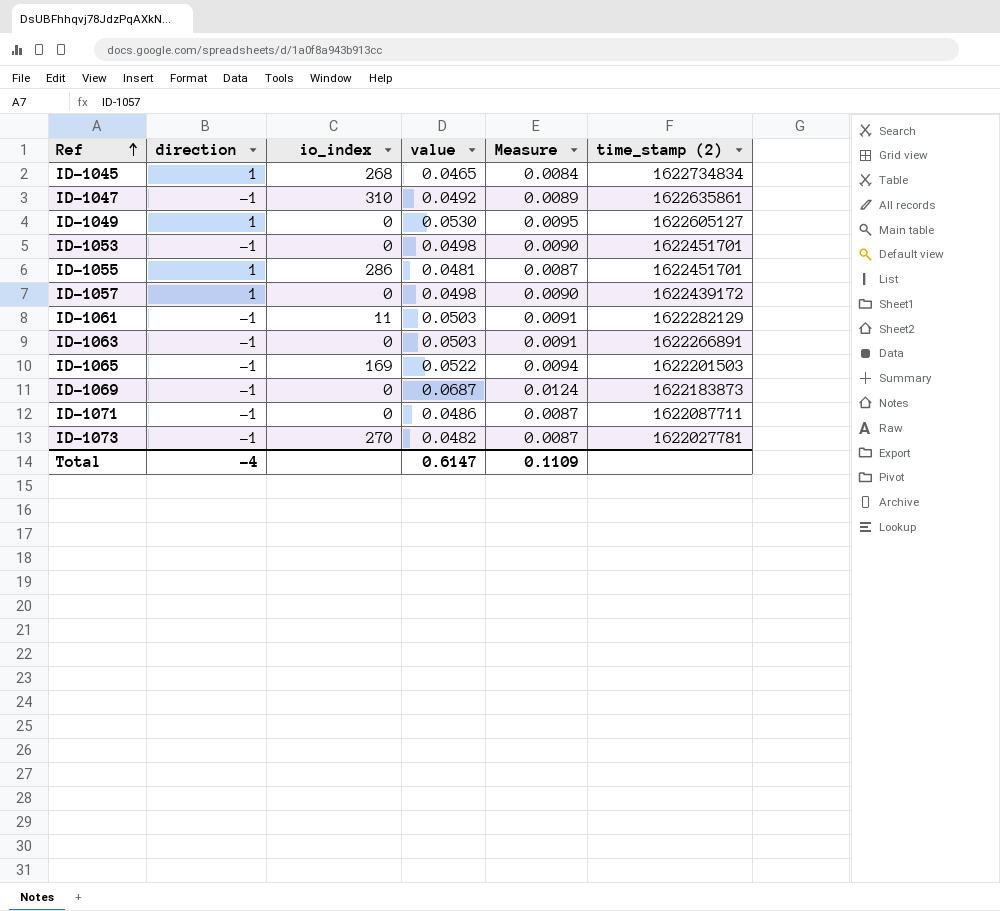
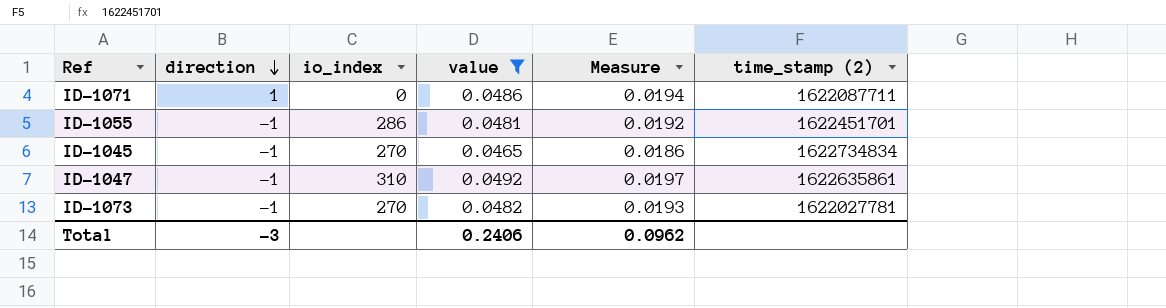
filter: none -> value <= 0.0492
row order: Ref ascending -> direction descending
column Measure | formula: [value] * 0.18 -> [value] * 0.4
ID-1071 | direction: -1 -> 1
ID-1055 | direction: 1 -> -1
ID-1045 | direction: 1 -> -1
ID-1045 | io_index: 268 -> 270
Total | direction: -4 -> -3
Total | value: 0.6147 -> 0.2406
Total | Measure: 0.1109 -> 0.0962

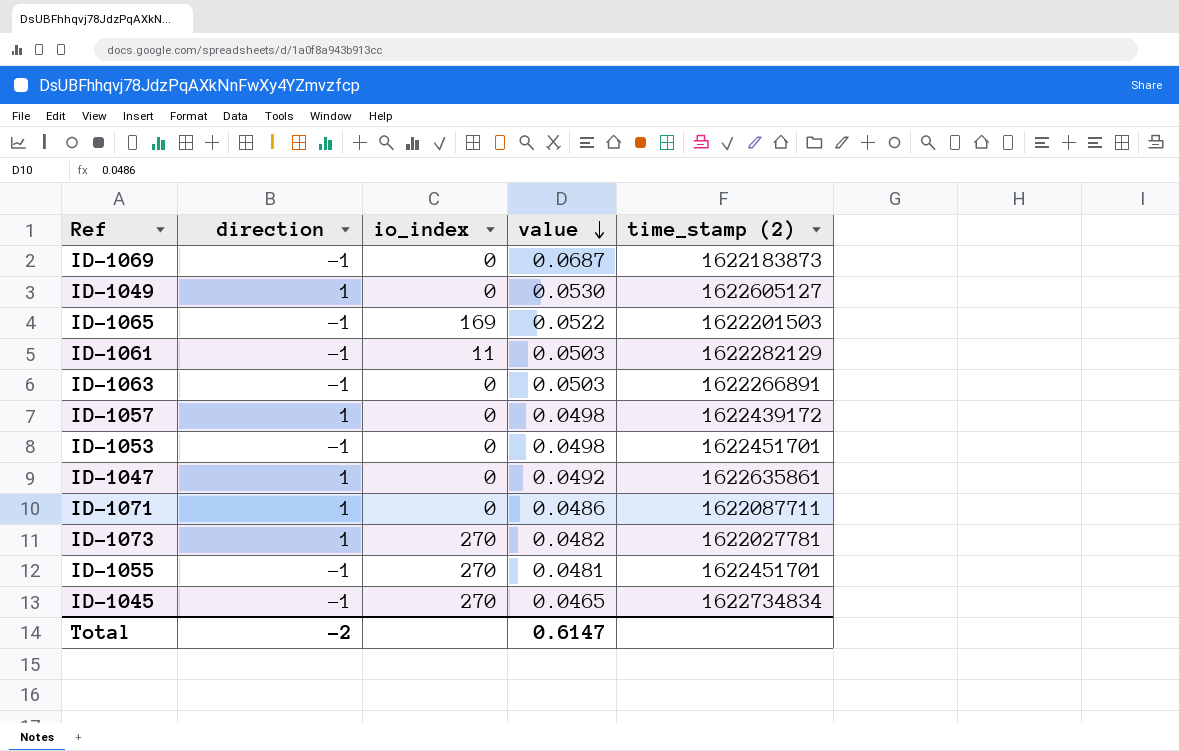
filter: value <= 0.0492 -> none
row order: direction descending -> value descending
column Measure | formula: [value] * 0.4 -> none
ID-1047 | direction: -1 -> 1
ID-1047 | io_index: 310 -> 0
ID-1073 | direction: -1 -> 1
ID-1055 | io_index: 286 -> 270
Total | direction: -3 -> -2
Total | value: 0.2406 -> 0.6147

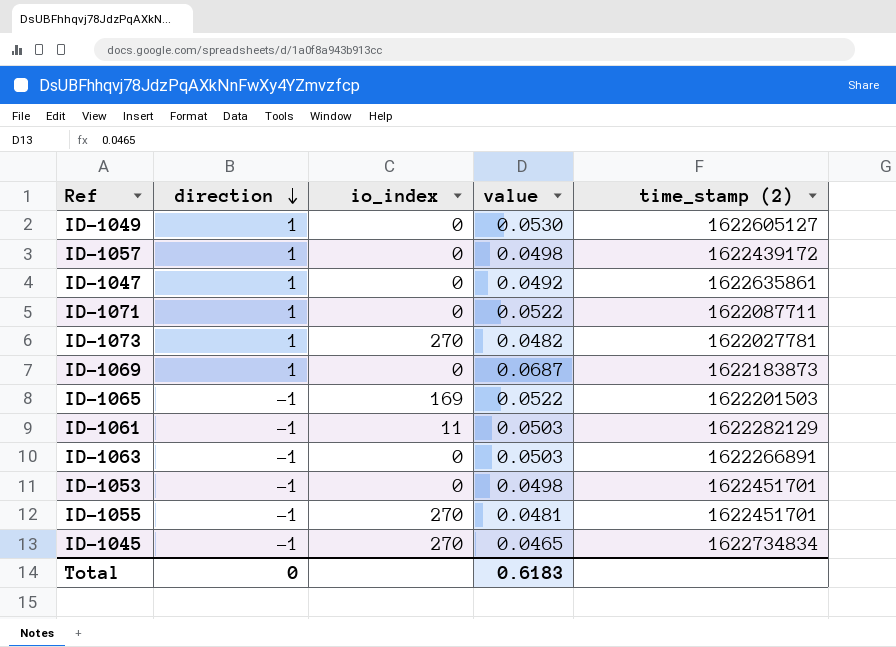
row order: value descending -> direction descending
ID-1071 | value: 0.0486 -> 0.0522
ID-1069 | direction: -1 -> 1
Total | direction: -2 -> 0
Total | value: 0.6147 -> 0.6183

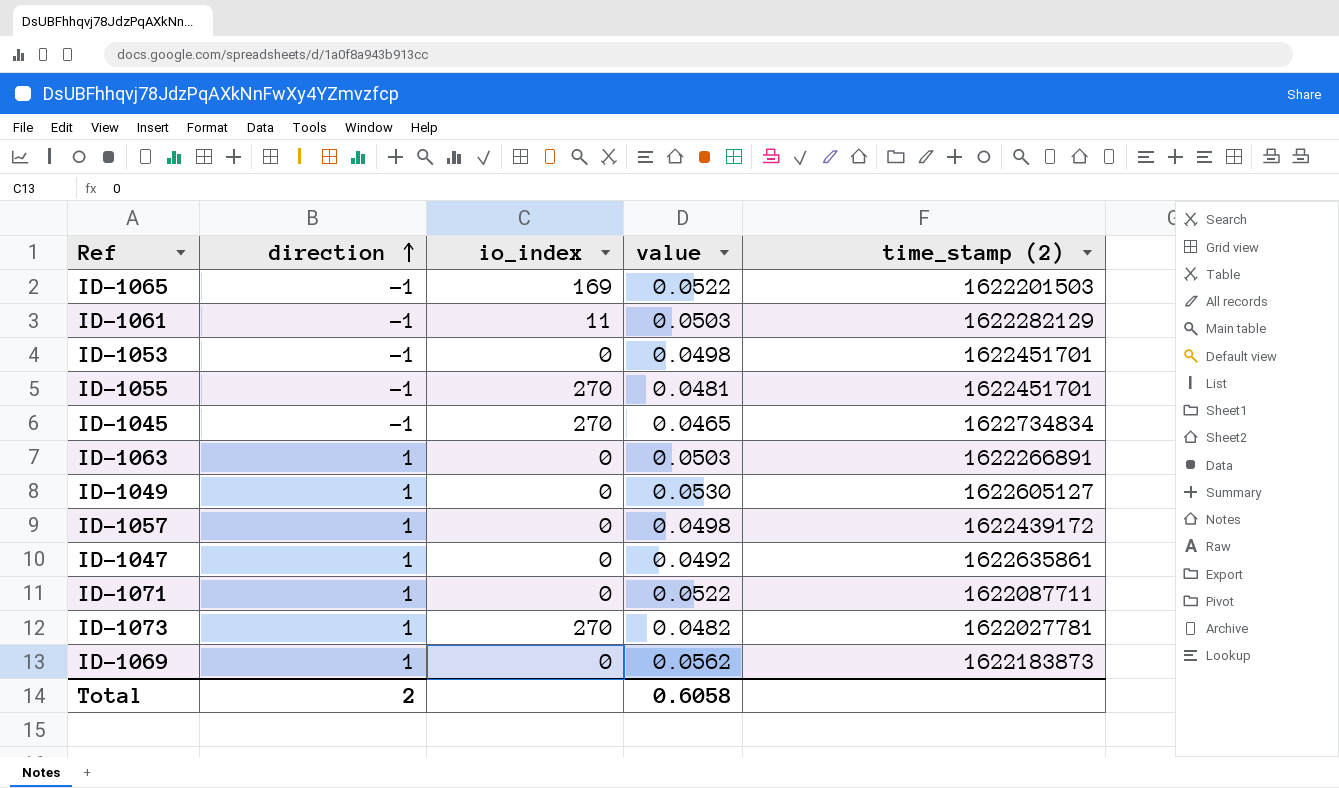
row order: direction descending -> direction ascending
ID-1063 | direction: -1 -> 1
ID-1069 | value: 0.0687 -> 0.0562
Total | direction: 0 -> 2
Total | value: 0.6183 -> 0.6058

